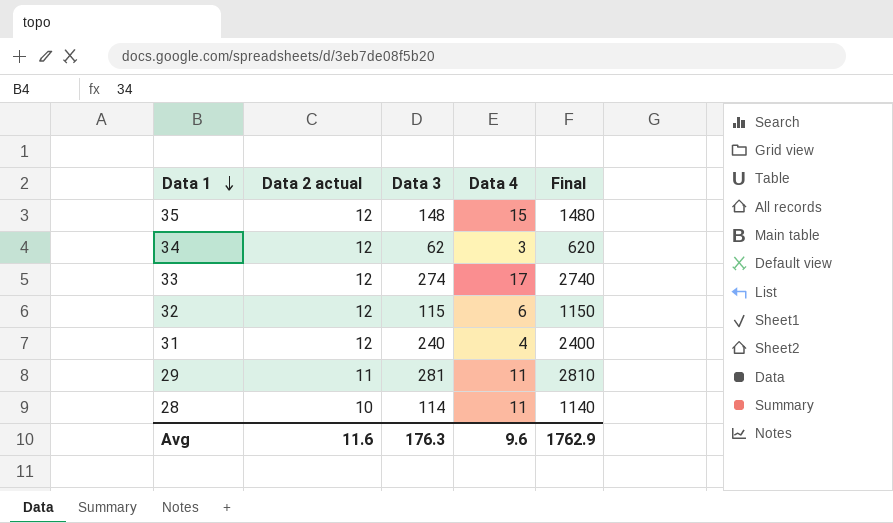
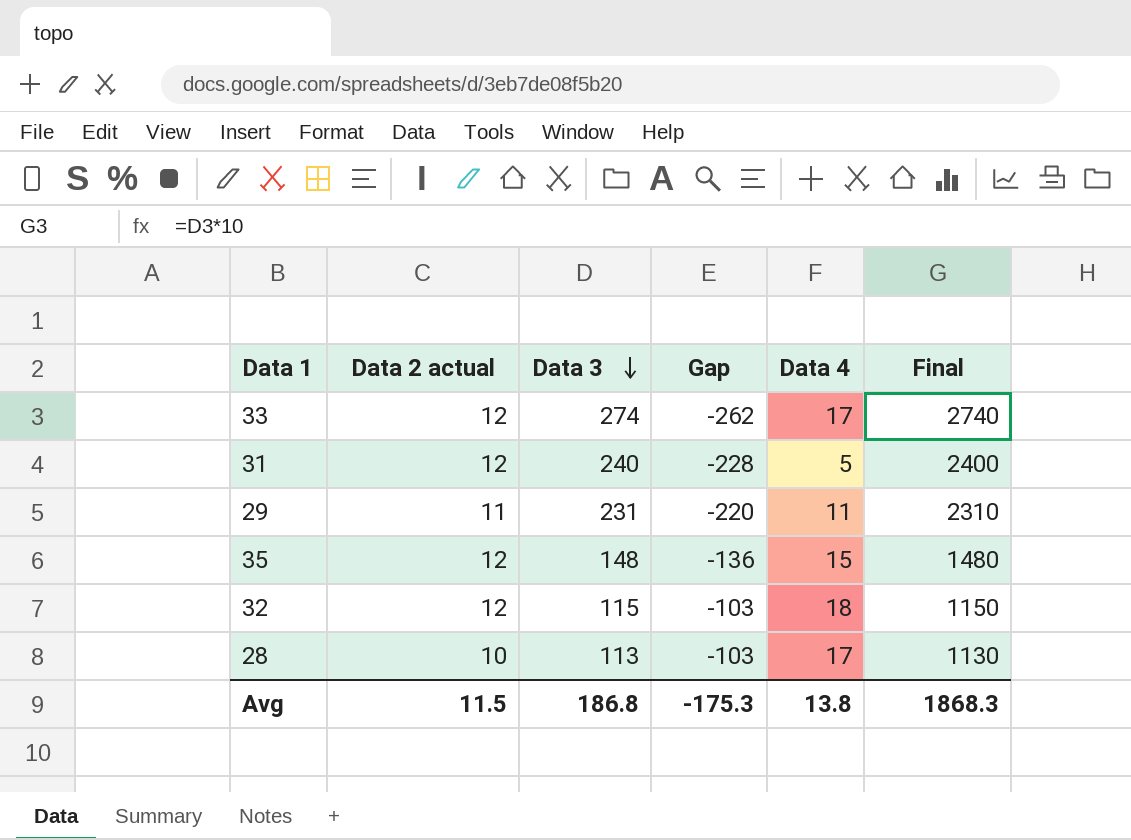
row order: Data 1 descending -> Data 3 descending
column Gap | formula: none -> [Data 2 actual] - [Data 3]
row 34: 12 | 62 | 3 | 620 -> none
31 | Data 4: 4 -> 5
29 | Data 3: 281 -> 231
29 | Final: 2810 -> 2310
32 | Data 4: 6 -> 18
28 | Data 3: 114 -> 113
28 | Data 4: 11 -> 17
28 | Final: 1140 -> 1130
Avg | Data 2 actual: 11.6 -> 11.5
Avg | Data 3: 176.3 -> 186.8
Avg | Data 4: 9.6 -> 13.8
Avg | Final: 1762.9 -> 1868.3

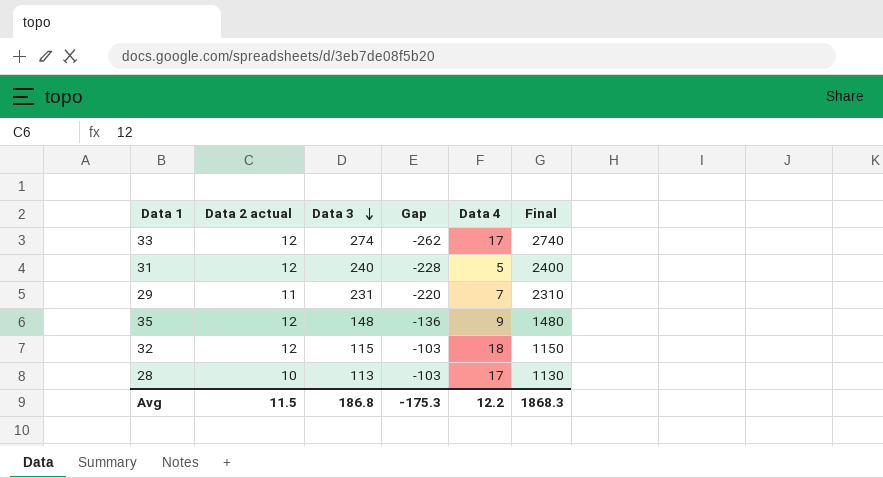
29 | Data 4: 11 -> 7
35 | Data 4: 15 -> 9
Avg | Data 4: 13.8 -> 12.2

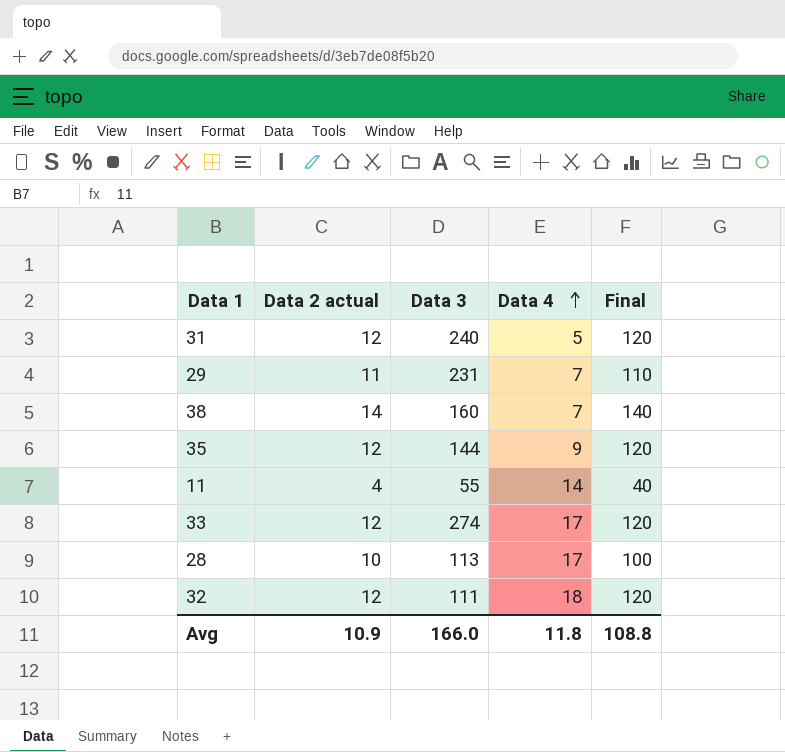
row order: Data 3 descending -> Data 4 ascending
column Gap | formula: [Data 2 actual] - [Data 3] -> none
column Final | formula: [Data 3] * 10 -> [Data 2 actual] * 10
row 38: none -> 14 | 160 | 7 | 140
35 | Data 3: 148 -> 144
row 11: none -> 4 | 55 | 14 | 40
32 | Data 3: 115 -> 111
Avg | Data 2 actual: 11.5 -> 10.9
Avg | Data 3: 186.8 -> 166.0
Avg | Data 4: 12.2 -> 11.8
Avg | Final: 1868.3 -> 108.8

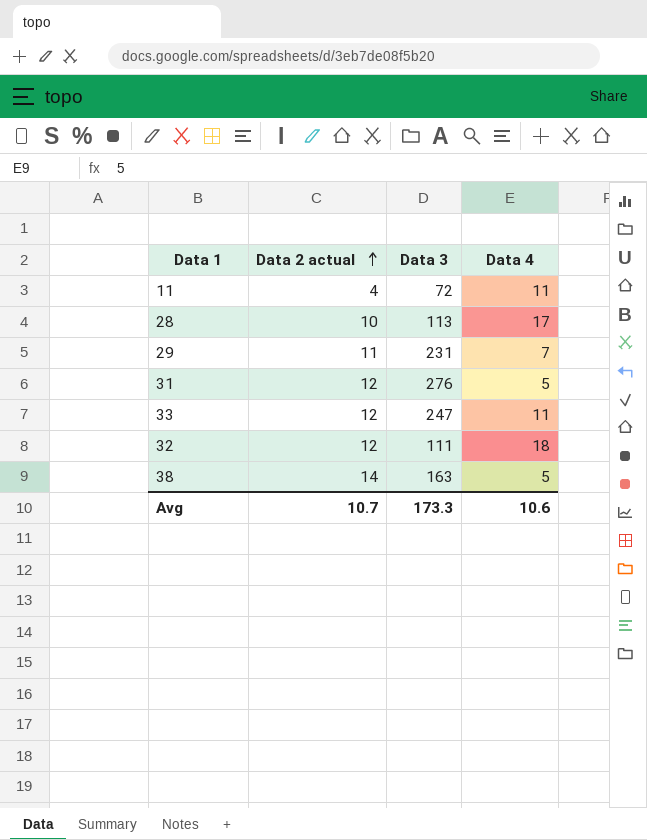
row order: Data 4 ascending -> Data 2 actual ascending
column Final | formula: [Data 2 actual] * 10 -> none
row 35: 12 | 144 | 9 | 120 -> none
11 | Data 3: 55 -> 72
11 | Data 4: 14 -> 11
31 | Data 3: 240 -> 276
33 | Data 3: 274 -> 247
33 | Data 4: 17 -> 11
38 | Data 3: 160 -> 163
38 | Data 4: 7 -> 5
Avg | Data 2 actual: 10.9 -> 10.7
Avg | Data 3: 166.0 -> 173.3
Avg | Data 4: 11.8 -> 10.6

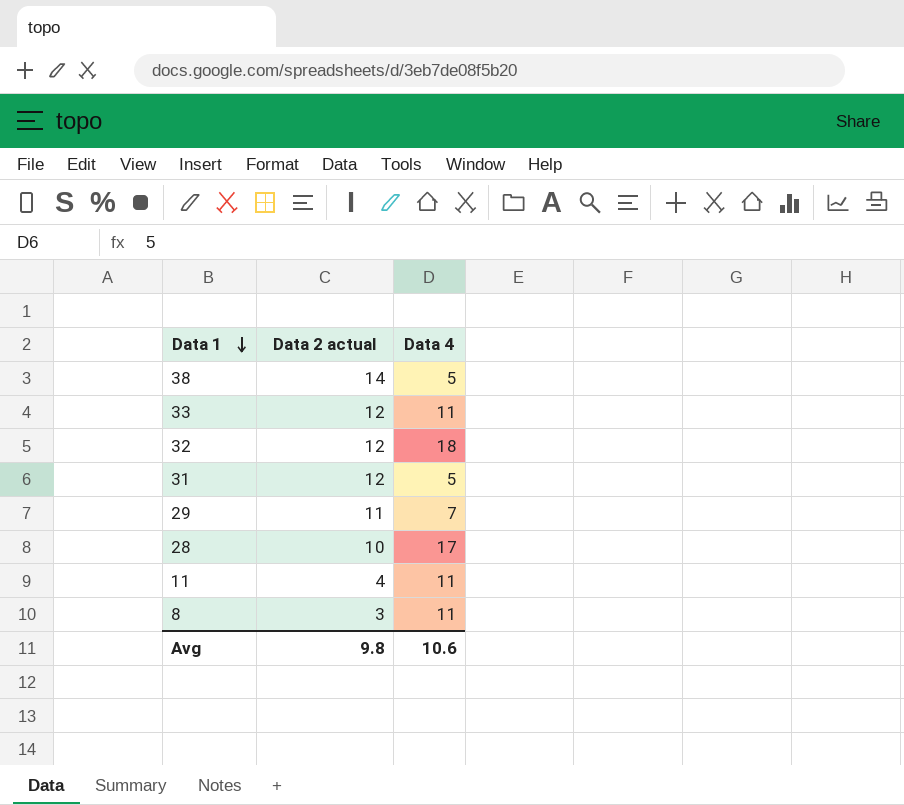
row order: Data 2 actual ascending -> Data 1 descending
column Data 3 | position: 3 -> none
row 8: none -> 3 | 11
Avg | Data 2 actual: 10.7 -> 9.8

